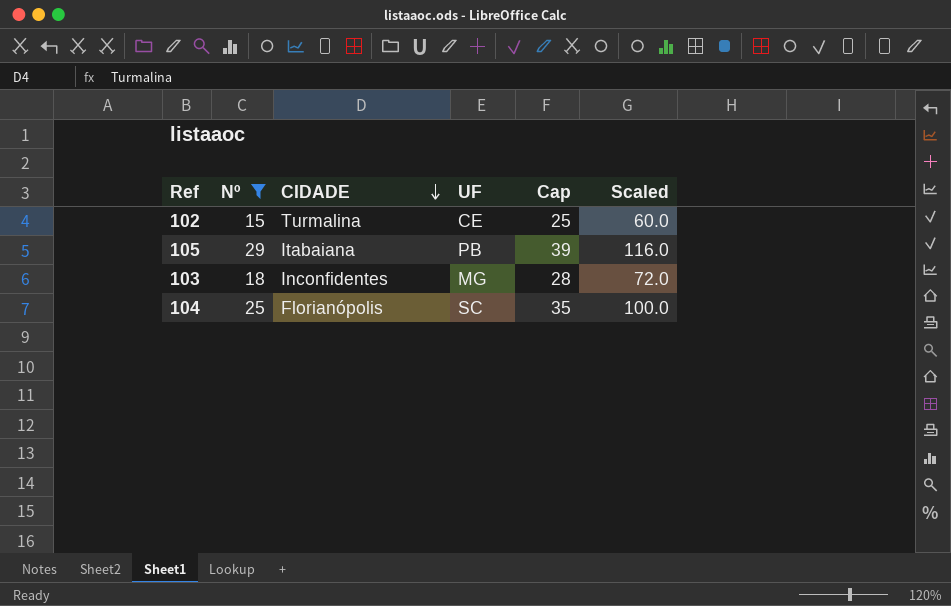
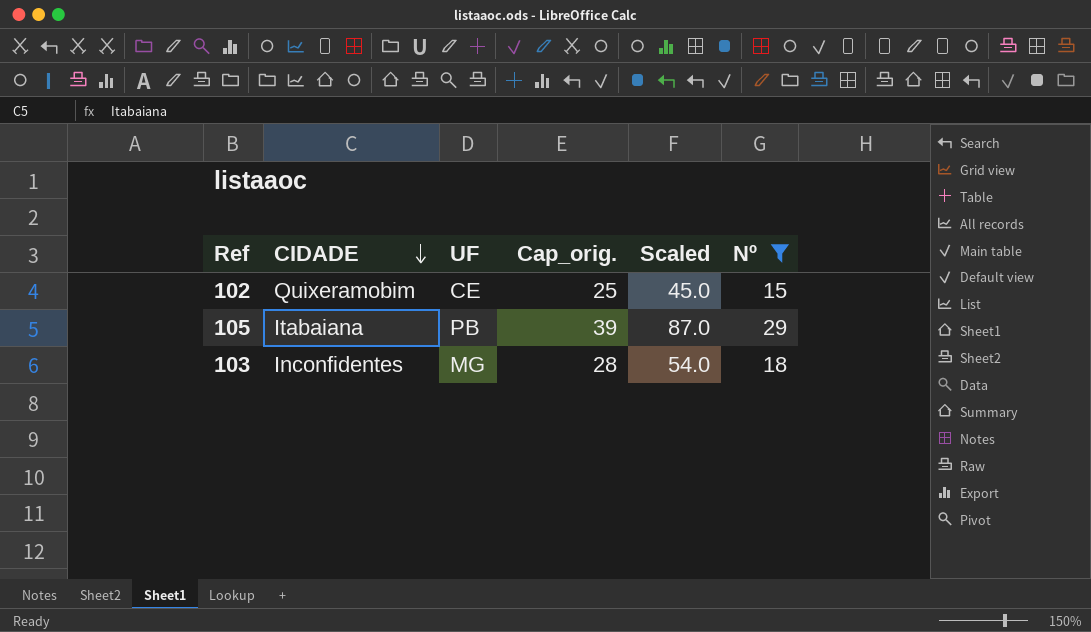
column name: Cap -> Cap_orig.
column Scaled | formula: [Nº] * 4 -> [Nº] * 3
column Nº | position: 2 -> 6
row 104: 25 | Florianópolis | SC | 35 | 100.0 -> none
102 | CIDADE: Turmalina -> Quixeramobim

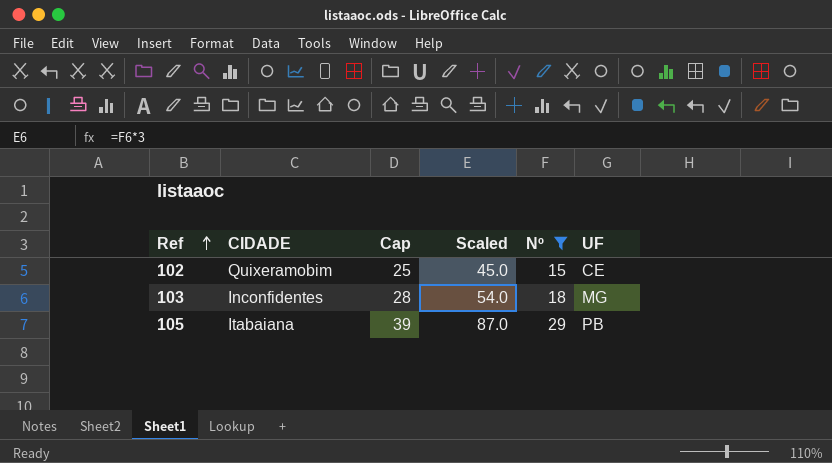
row order: CIDADE descending -> Ref ascending
column name: Cap_orig. -> Cap
column UF | position: 3 -> 6

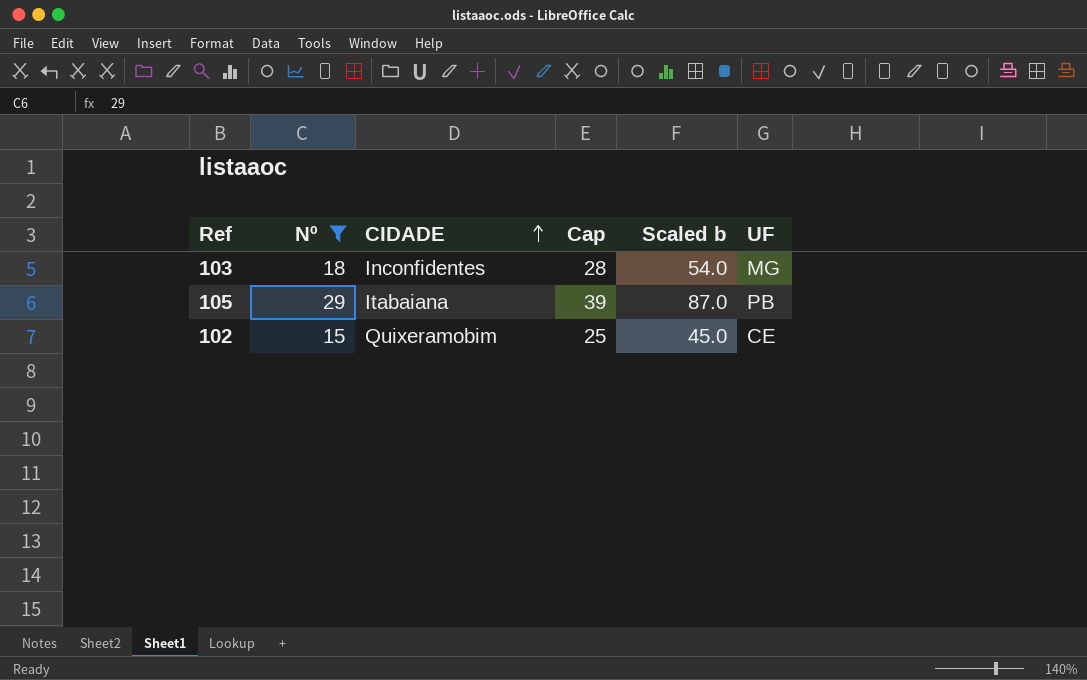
row order: Ref ascending -> CIDADE ascending
column Nº | position: 5 -> 2
column name: Scaled -> Scaled b

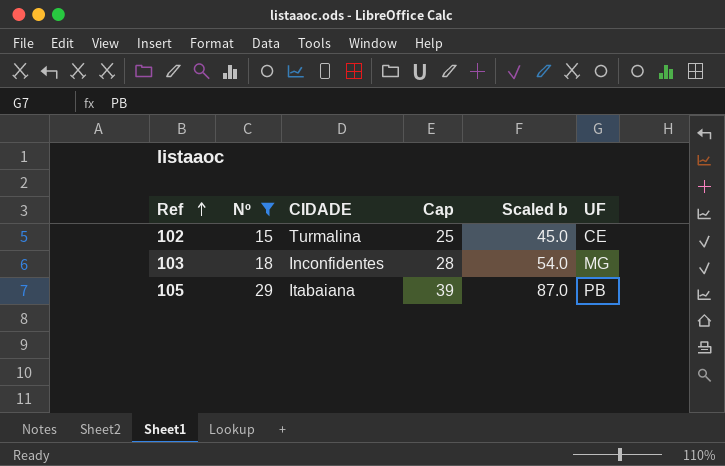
row order: CIDADE ascending -> Ref ascending
102 | CIDADE: Quixeramobim -> Turmalina

